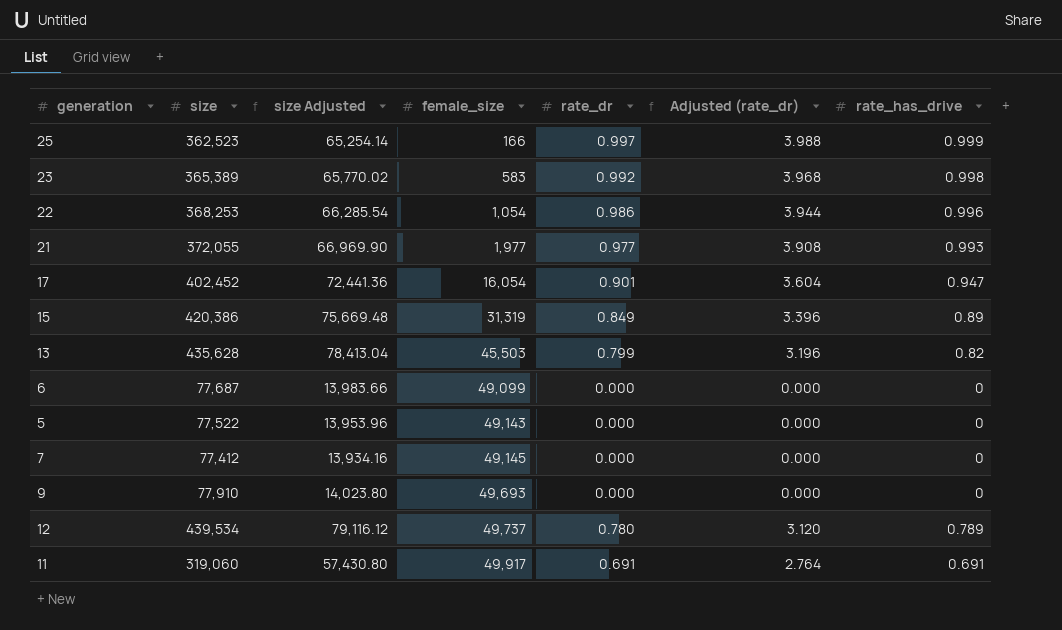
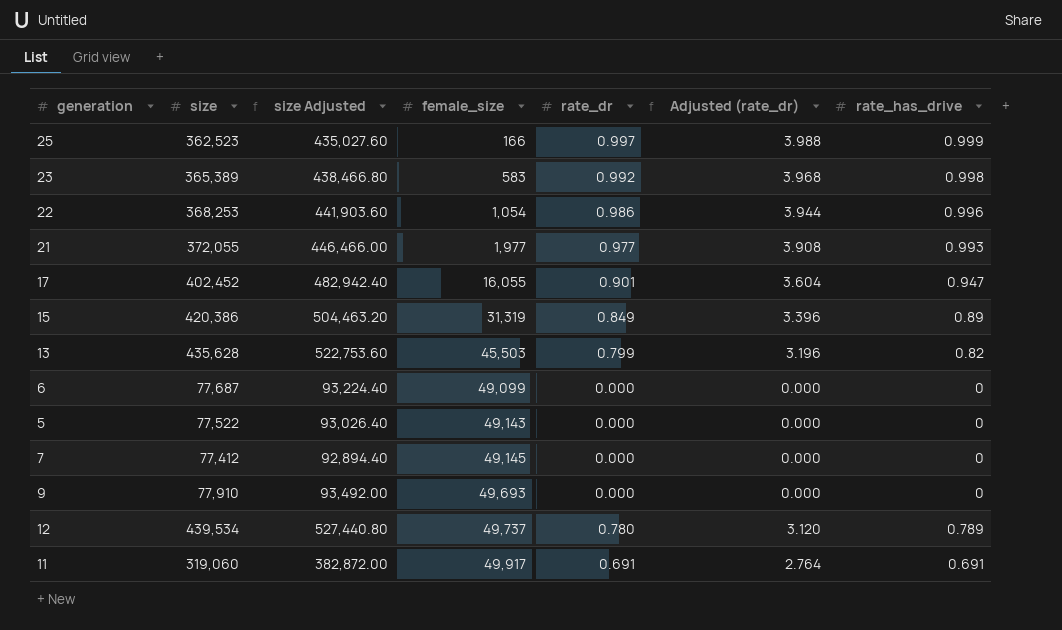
column size Adjusted | formula: [size] * 0.18 -> [size] * 1.2
17 | female_size: 16,054 -> 16,055

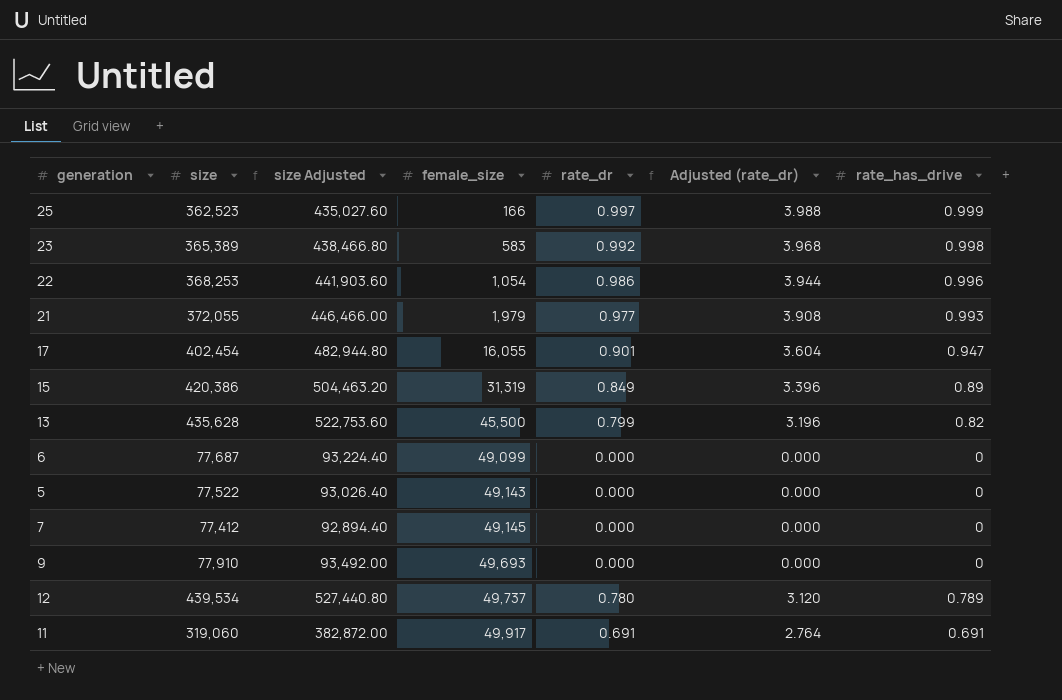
21 | female_size: 1,977 -> 1,979
17 | size: 402,452 -> 402,454
17 | size Adjusted: 482,942.40 -> 482,944.80
13 | female_size: 45,503 -> 45,500

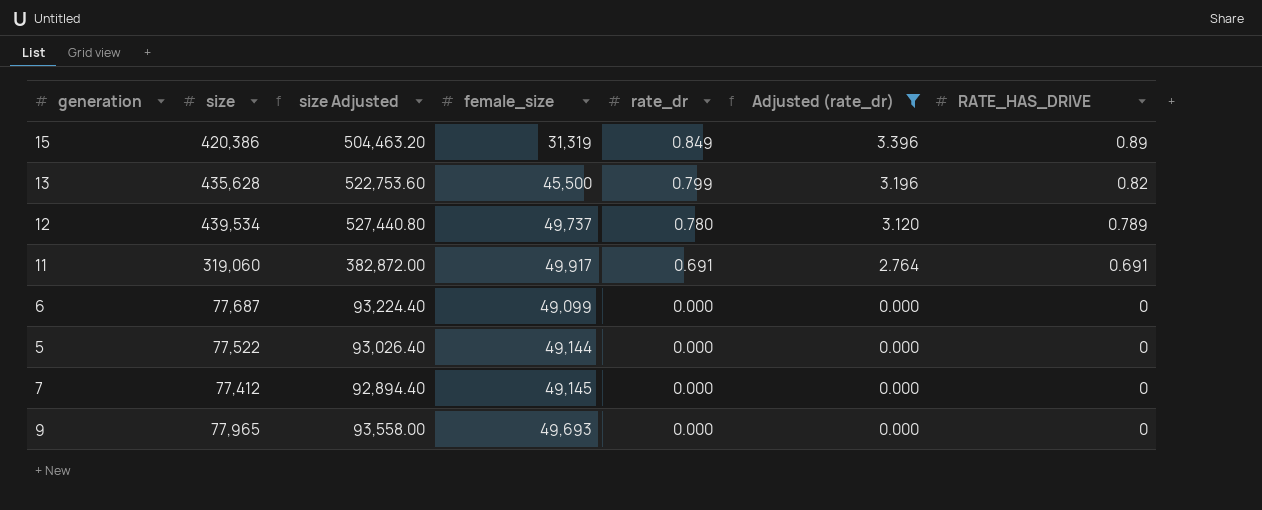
filter: none -> Adjusted (rate_dr) <= 3.396
row order: female_size ascending -> rate_dr descending
column name: rate_has_drive -> RATE_HAS_DRIVE
5 | female_size: 49,143 -> 49,144
9 | size: 77,910 -> 77,965
9 | size Adjusted: 93,492.00 -> 93,558.00

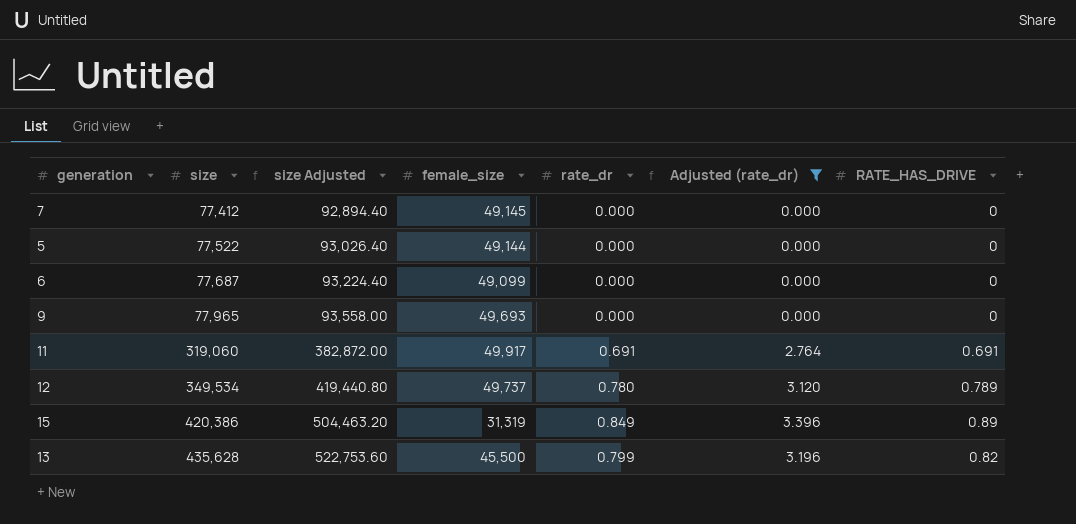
row order: rate_dr descending -> size ascending
12 | size: 439,534 -> 349,534
12 | size Adjusted: 527,440.80 -> 419,440.80

